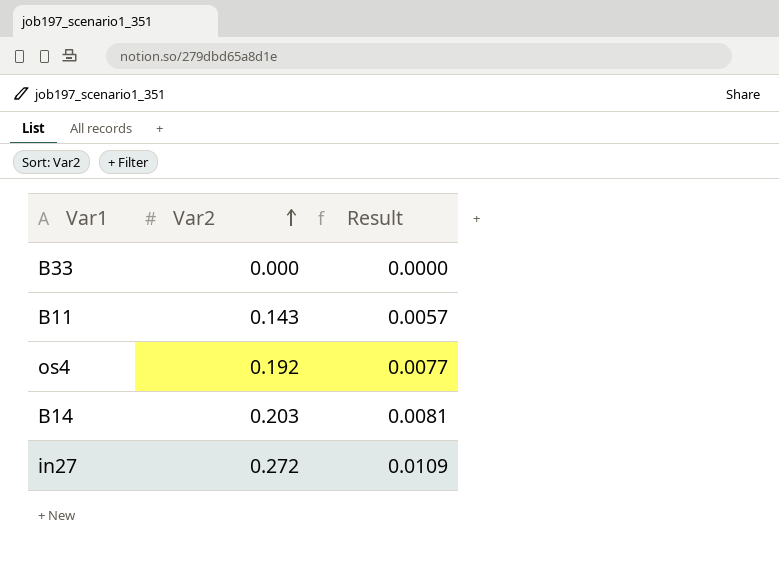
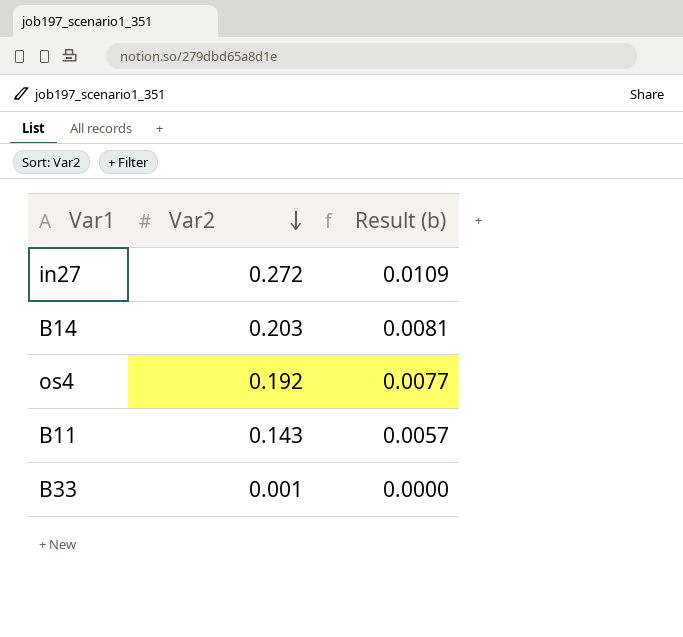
row order: Var2 ascending -> Var2 descending
column name: Result -> Result (b)
B33 | Var2: 0.000 -> 0.001

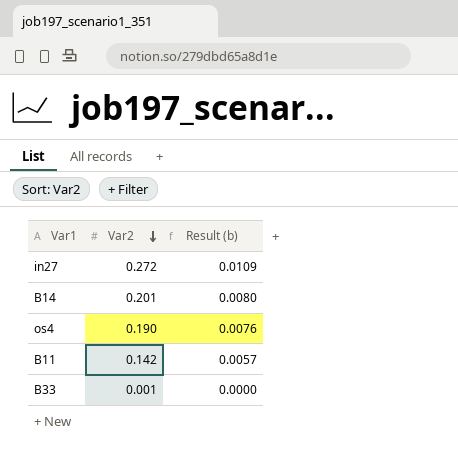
B14 | Var2: 0.203 -> 0.201
B14 | Result (b): 0.0081 -> 0.0080
os4 | Var2: 0.192 -> 0.190
os4 | Result (b): 0.0077 -> 0.0076
B11 | Var2: 0.143 -> 0.142

